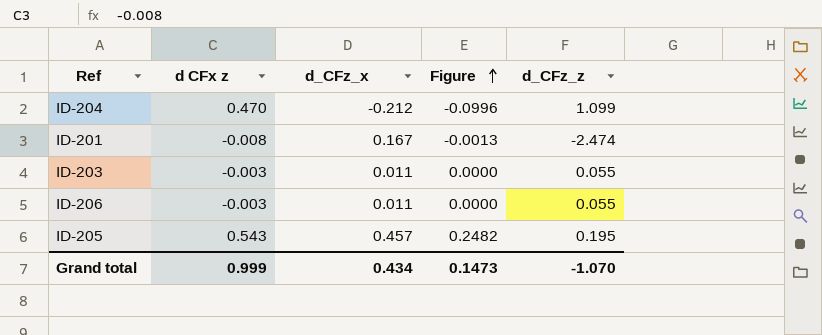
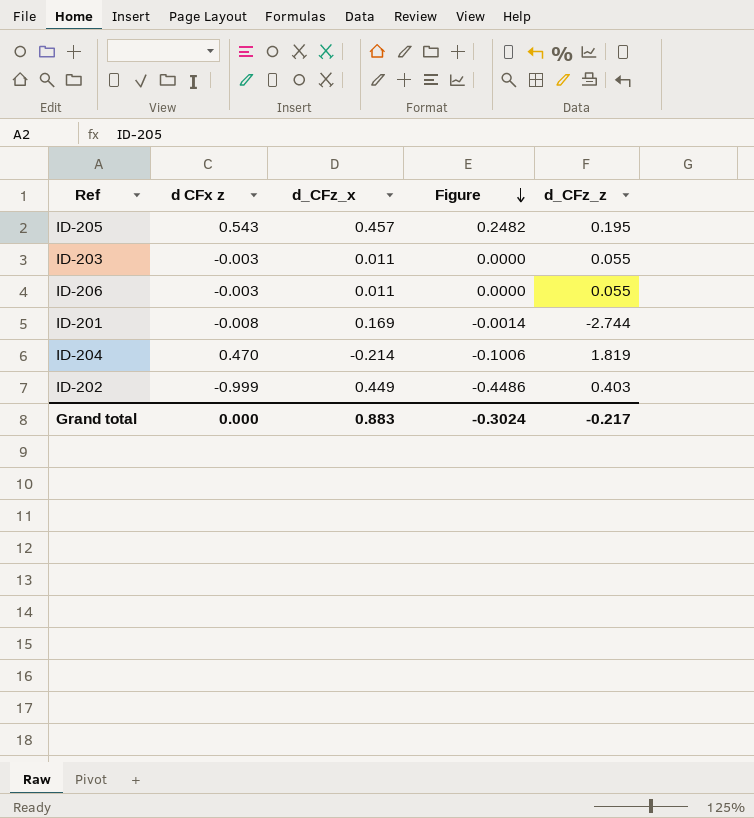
row order: Figure ascending -> Figure descending
ID-201 | d_CFz_x: 0.167 -> 0.169
ID-201 | Figure: -0.0013 -> -0.0014
ID-201 | d_CFz_z: -2.474 -> -2.744
ID-204 | d_CFz_x: -0.212 -> -0.214
ID-204 | Figure: -0.0996 -> -0.1006
ID-204 | d_CFz_z: 1.099 -> 1.819
row ID-202: none -> -0.999 | 0.449 | -0.4486 | 0.403
Grand total | d CFx z: 0.999 -> 0.000
Grand total | d_CFz_x: 0.434 -> 0.883
Grand total | Figure: 0.1473 -> -0.3024
Grand total | d_CFz_z: -1.070 -> -0.217

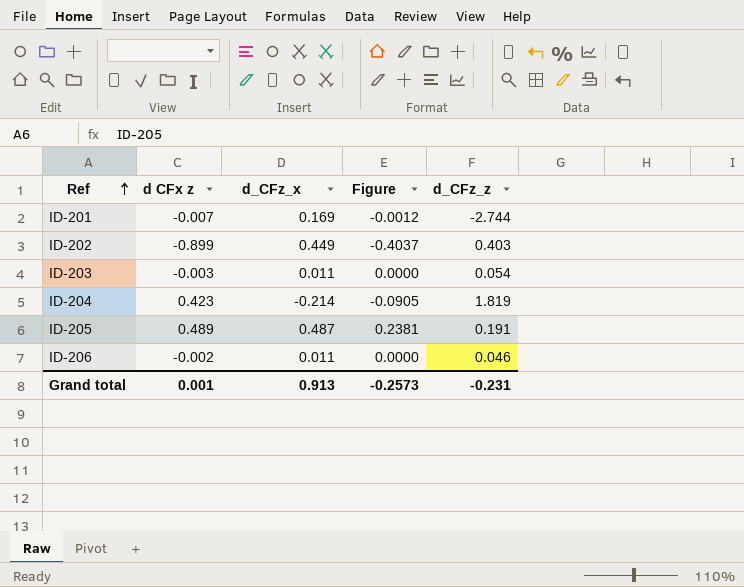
row order: Figure descending -> Ref ascending
ID-201 | d CFx z: -0.008 -> -0.007
ID-201 | Figure: -0.0014 -> -0.0012
ID-202 | d CFx z: -0.999 -> -0.899
ID-202 | Figure: -0.4486 -> -0.4037
ID-203 | d_CFz_z: 0.055 -> 0.054
ID-204 | d CFx z: 0.470 -> 0.423
ID-204 | Figure: -0.1006 -> -0.0905
ID-205 | d CFx z: 0.543 -> 0.489
ID-205 | d_CFz_x: 0.457 -> 0.487
ID-205 | Figure: 0.2482 -> 0.2381
ID-205 | d_CFz_z: 0.195 -> 0.191
ID-206 | d CFx z: -0.003 -> -0.002
ID-206 | d_CFz_z: 0.055 -> 0.046
Grand total | d CFx z: 0.000 -> 0.001
Grand total | d_CFz_x: 0.883 -> 0.913
Grand total | Figure: -0.3024 -> -0.2573
Grand total | d_CFz_z: -0.217 -> -0.231

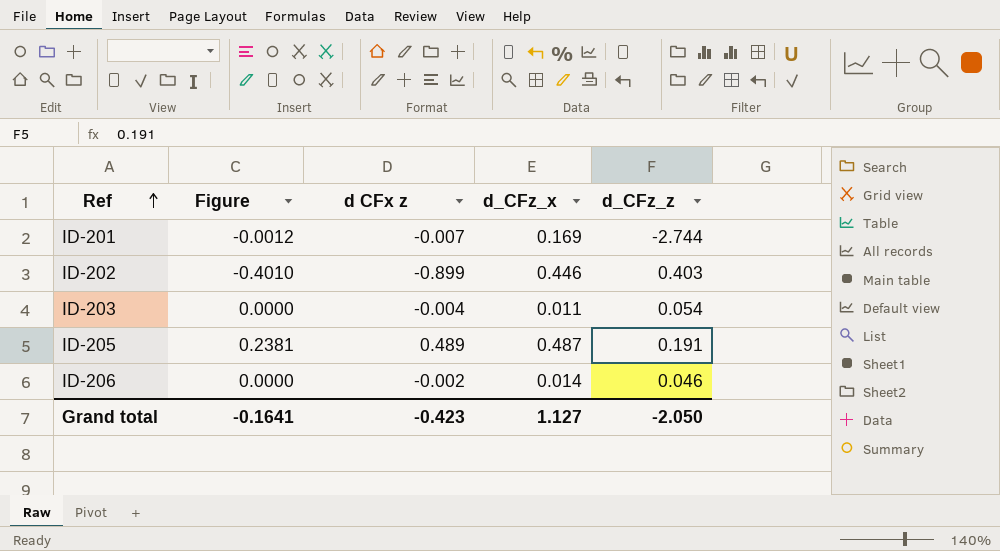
column Figure | position: 4 -> 2
row ID-204: 0.423 | -0.214 | -0.0905 | 1.819 -> none
ID-202 | Figure: -0.4037 -> -0.4010
ID-202 | d_CFz_x: 0.449 -> 0.446
ID-203 | d CFx z: -0.003 -> -0.004
ID-206 | d_CFz_x: 0.011 -> 0.014
Grand total | Figure: -0.2573 -> -0.1641
Grand total | d CFx z: 0.001 -> -0.423
Grand total | d_CFz_x: 0.913 -> 1.127
Grand total | d_CFz_z: -0.231 -> -2.050

